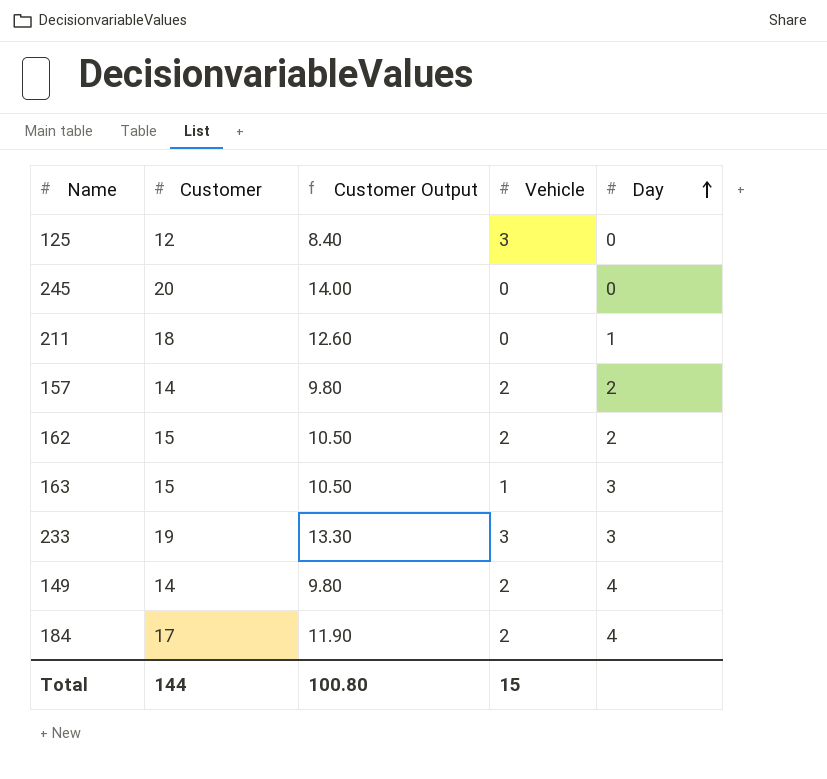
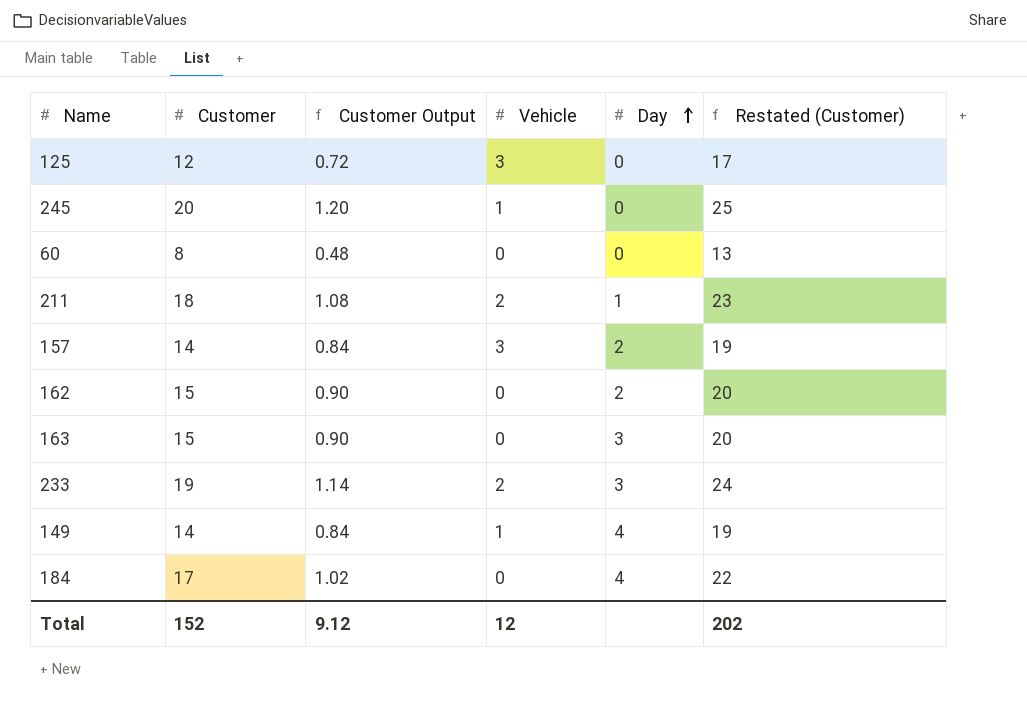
column Customer Output | formula: [Customer] * 0.7 -> [Customer] * 0.06
column Restated (Customer) | formula: none -> [Customer] + 5
245 | Vehicle: 0 -> 1
row 60: none -> 8 | 0.48 | 0 | 0 | 13
211 | Vehicle: 0 -> 2
157 | Vehicle: 2 -> 3
162 | Vehicle: 2 -> 0
163 | Vehicle: 1 -> 0
233 | Vehicle: 3 -> 2
149 | Vehicle: 2 -> 1
184 | Vehicle: 2 -> 0
Total | Customer: 144 -> 152
Total | Customer Output: 100.80 -> 9.12
Total | Vehicle: 15 -> 12

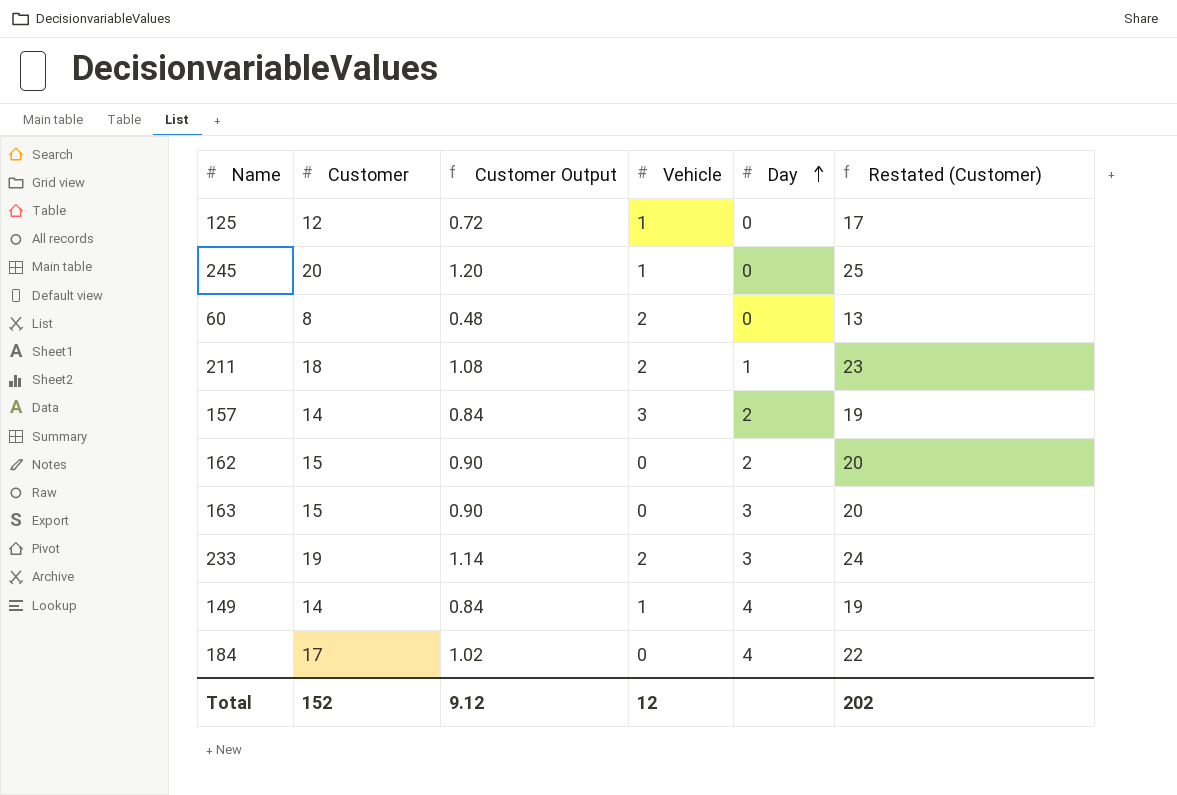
125 | Vehicle: 3 -> 1
60 | Vehicle: 0 -> 2

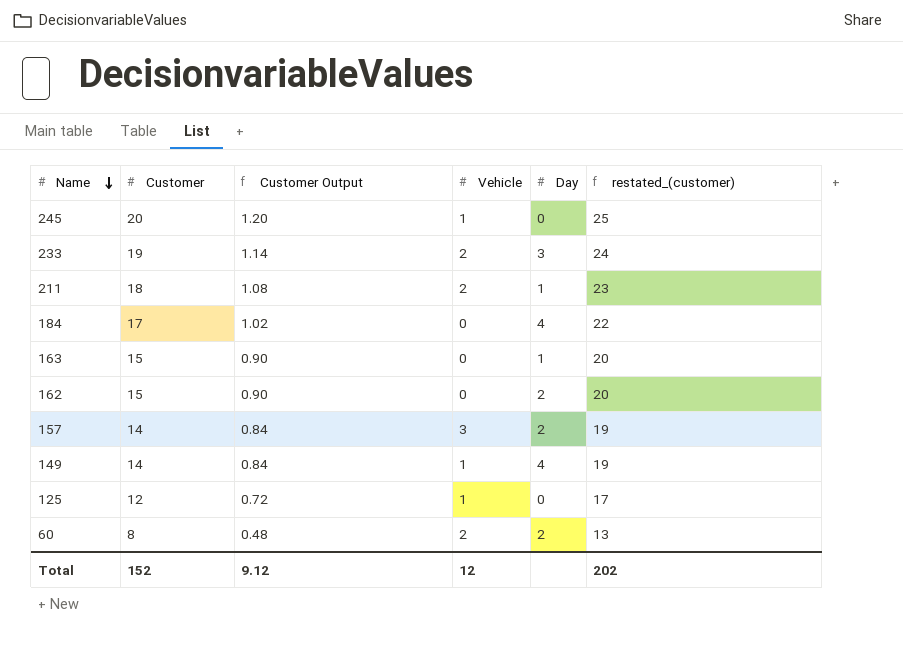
row order: Day ascending -> Name descending
column name: Restated (Customer) -> restated_(customer)
163 | Day: 3 -> 1
60 | Day: 0 -> 2

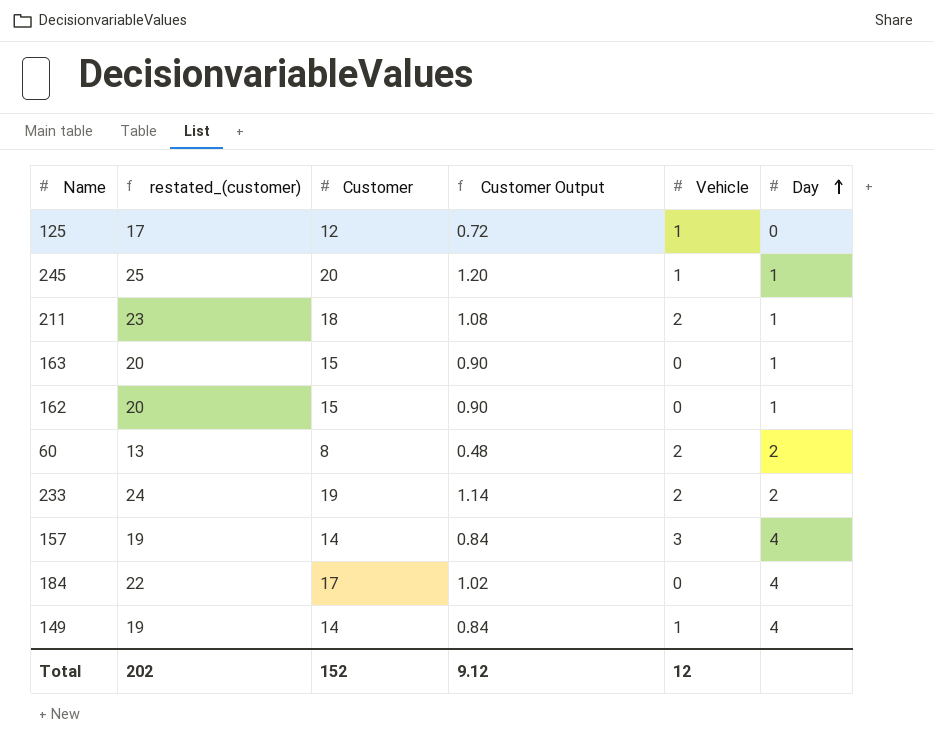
row order: Name descending -> Day ascending
column restated_(customer) | position: 6 -> 2
245 | Day: 0 -> 1
162 | Day: 2 -> 1
233 | Day: 3 -> 2
157 | Day: 2 -> 4

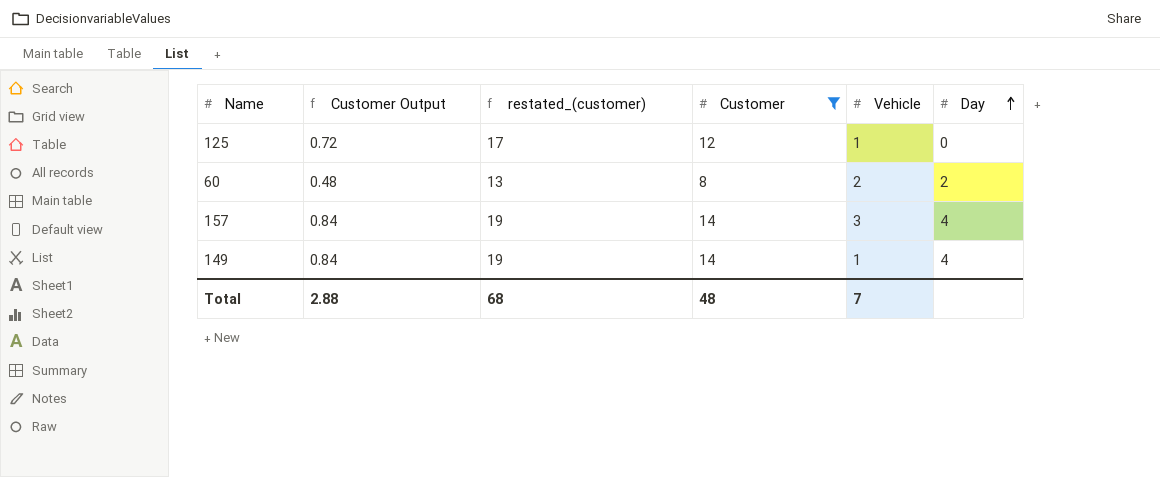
filter: none -> Customer <= 14
column Customer Output | position: 4 -> 2
Total | Customer Output: 9.12 -> 2.88
Total | restated_(customer): 202 -> 68
Total | Customer: 152 -> 48
Total | Vehicle: 12 -> 7

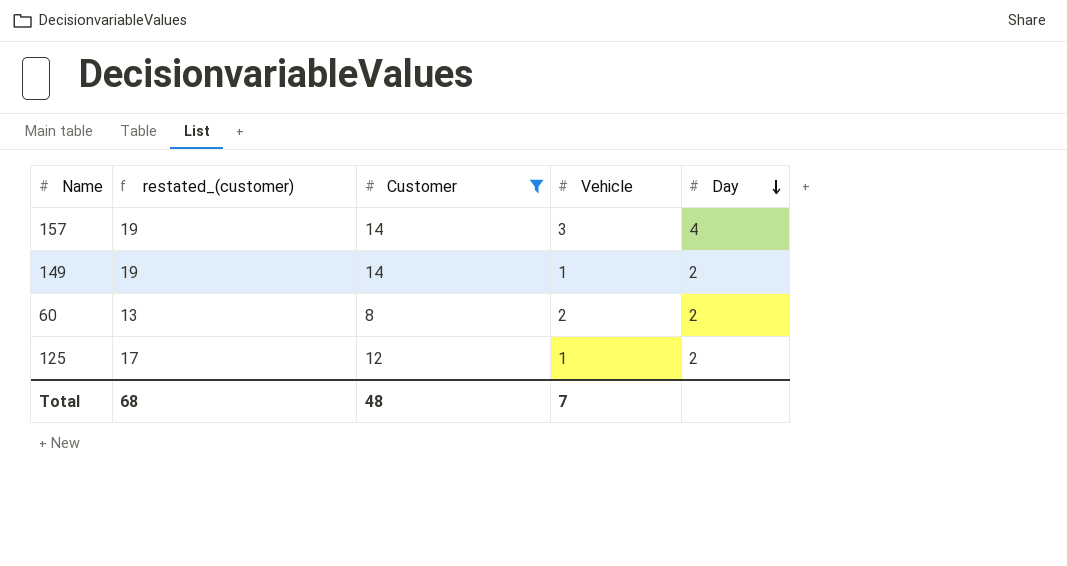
row order: Day ascending -> Day descending
column Customer Output | formula: [Customer] * 0.06 -> none
149 | Day: 4 -> 2
125 | Day: 0 -> 2

